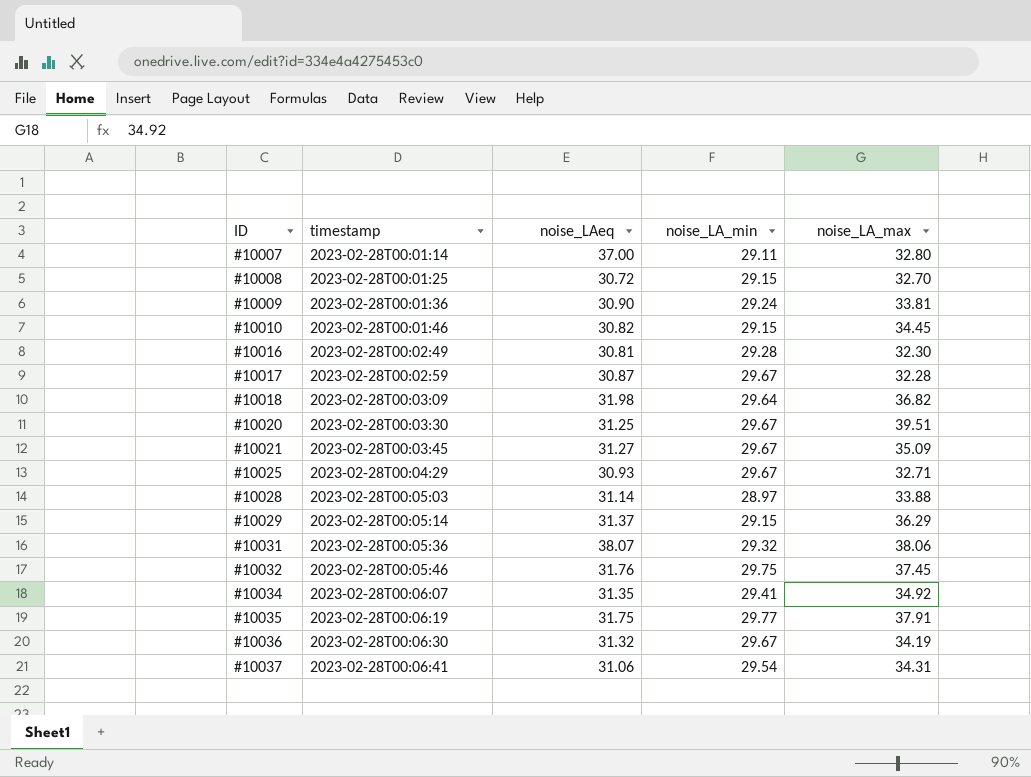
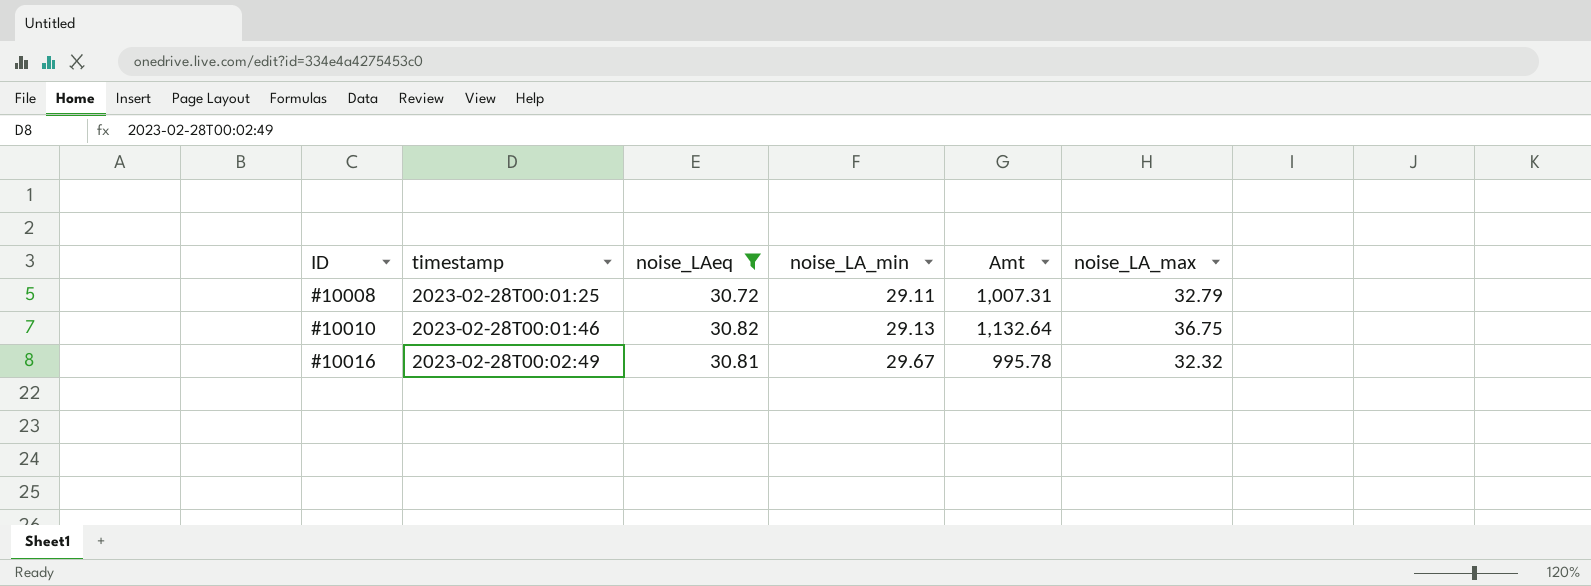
filter: none -> noise_LAeq <= 30.82
column Amt | formula: none -> [noise_LAeq] * [noise_LA_max]
#10008 | noise_LA_min: 29.15 -> 29.11
#10008 | noise_LA_max: 32.70 -> 32.79
#10010 | noise_LA_min: 29.15 -> 29.13
#10010 | noise_LA_max: 34.45 -> 36.75
#10016 | noise_LA_min: 29.28 -> 29.67
#10016 | noise_LA_max: 32.30 -> 32.32

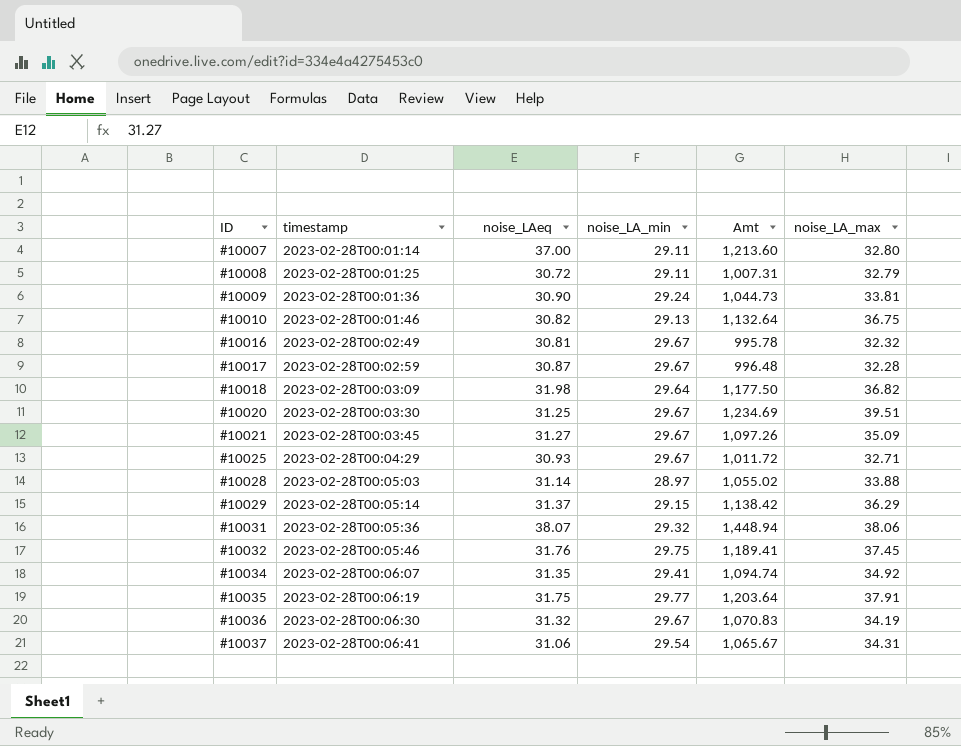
filter: noise_LAeq <= 30.82 -> none

